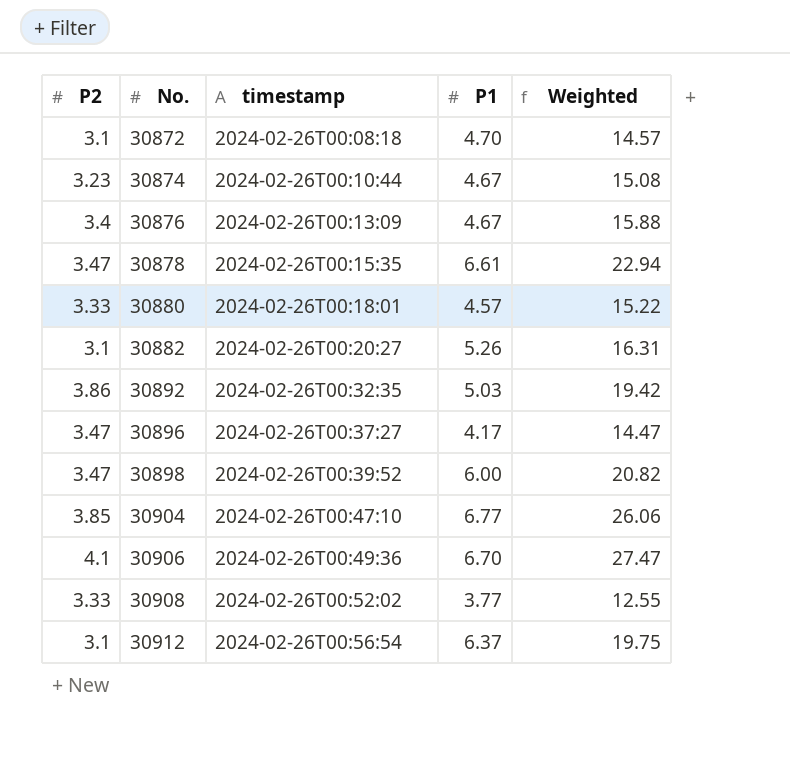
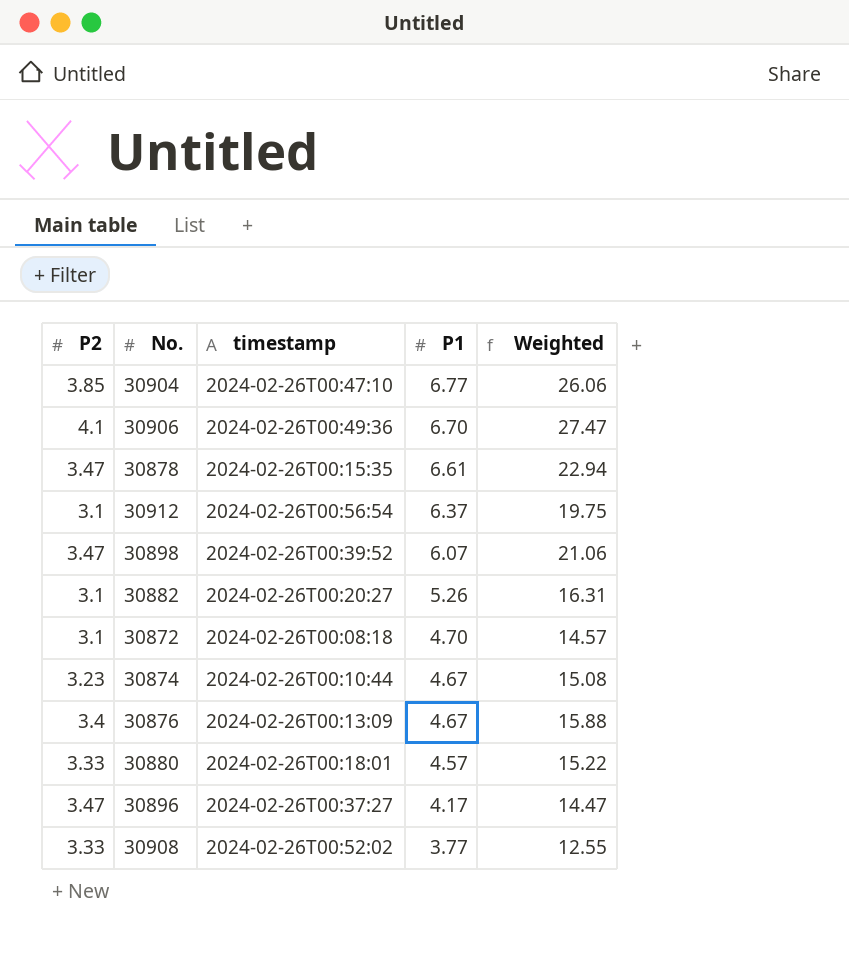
row order: No. ascending -> P1 descending
row 30892: 3.86 | 2024-02-26T00:32:35 | 5.03 | 19.42 -> none
30898 | P1: 6.00 -> 6.07
30898 | Weighted: 20.82 -> 21.06

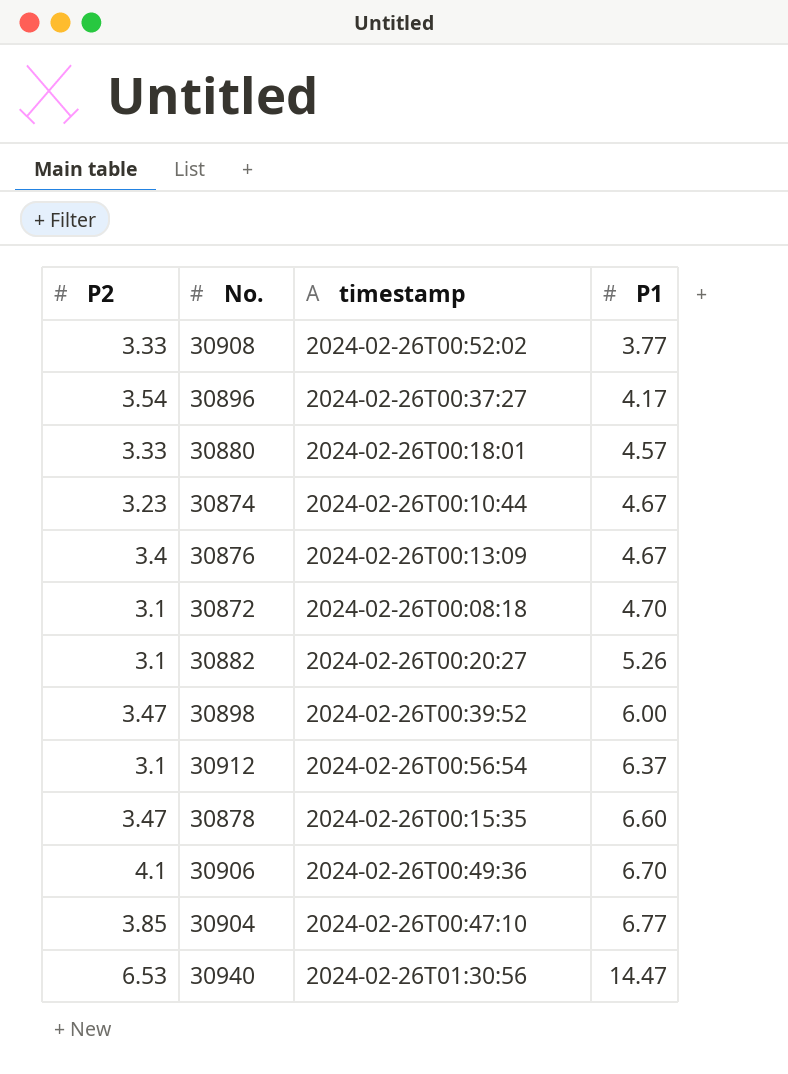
row order: P1 descending -> P1 ascending
column Weighted | formula: [P2] * [P1] -> none
30896 | P2: 3.47 -> 3.54
30898 | P1: 6.07 -> 6.00
30878 | P1: 6.61 -> 6.60
row 30940: none -> 6.53 | 2024-02-26T01:30:56 | 14.47

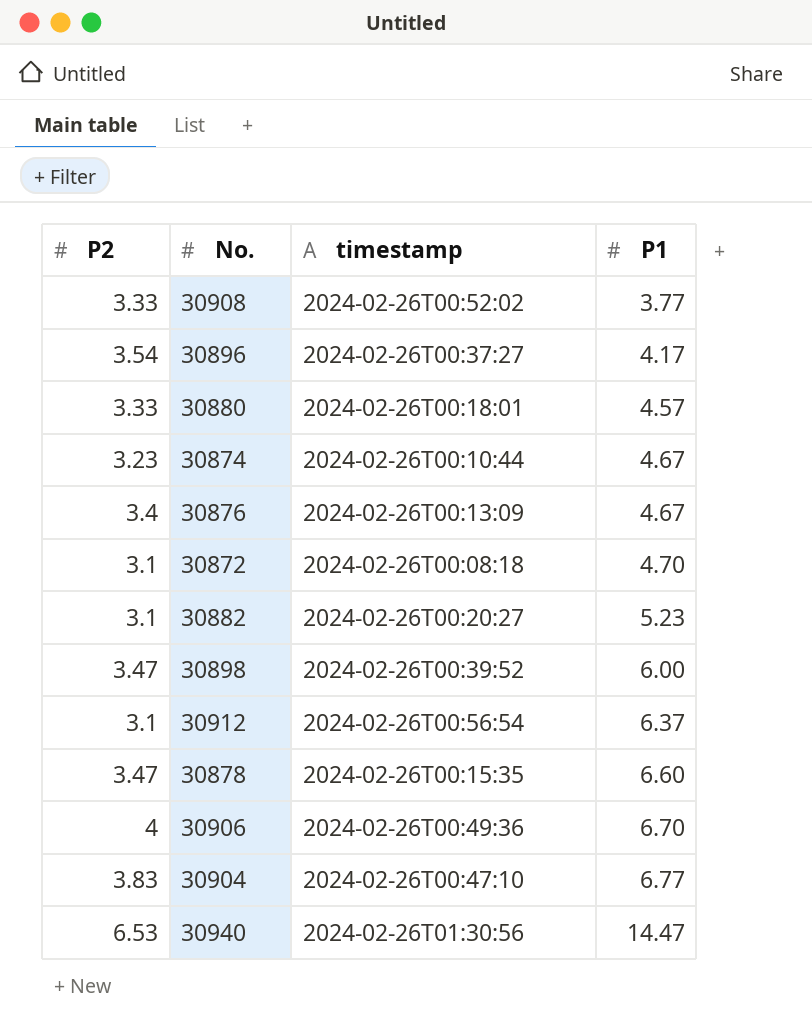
30882 | P1: 5.26 -> 5.23
30906 | P2: 4.1 -> 4
30904 | P2: 3.85 -> 3.83

